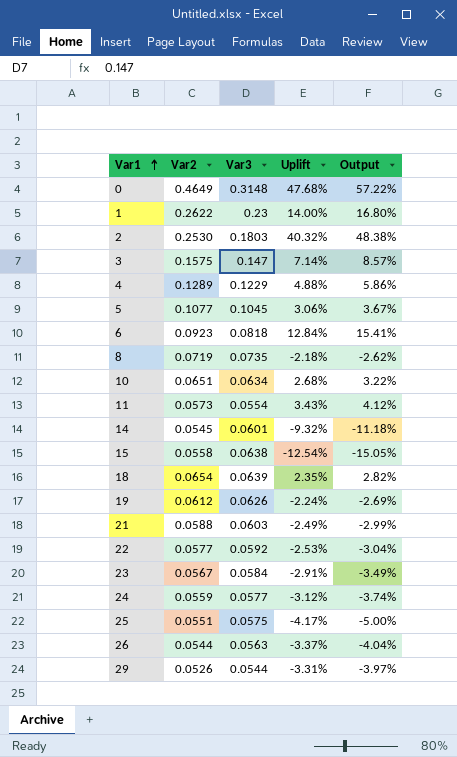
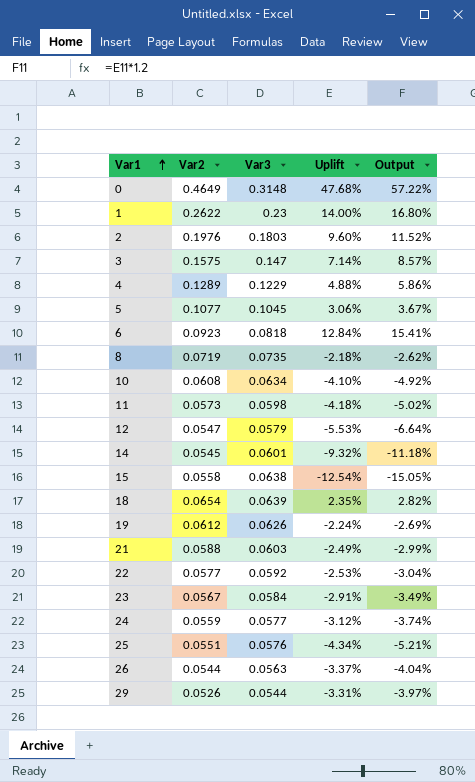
2 | Var2: 0.2530 -> 0.1976
2 | Uplift: 40.32% -> 9.60%
2 | Output: 48.38% -> 11.52%
10 | Var2: 0.0651 -> 0.0608
10 | Uplift: 2.68% -> -4.10%
10 | Output: 3.22% -> -4.92%
11 | Var3: 0.0554 -> 0.0598
11 | Uplift: 3.43% -> -4.18%
11 | Output: 4.12% -> -5.02%
row 12: none -> 0.0547 | 0.0579 | -5.53% | -6.64%
25 | Var3: 0.0575 -> 0.0576
25 | Uplift: -4.17% -> -4.34%
25 | Output: -5.00% -> -5.21%

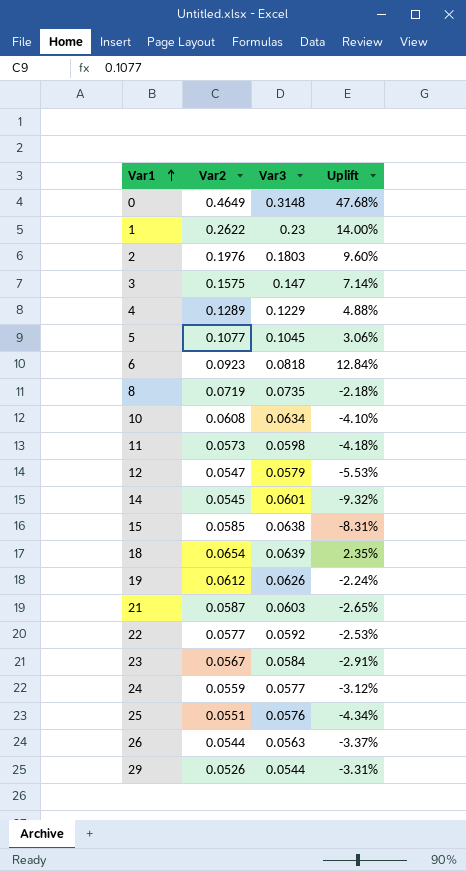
column Output | formula: [Uplift] * 1.2 -> none
15 | Var2: 0.0558 -> 0.0585
15 | Uplift: -12.54% -> -8.31%
21 | Var2: 0.0588 -> 0.0587
21 | Uplift: -2.49% -> -2.65%

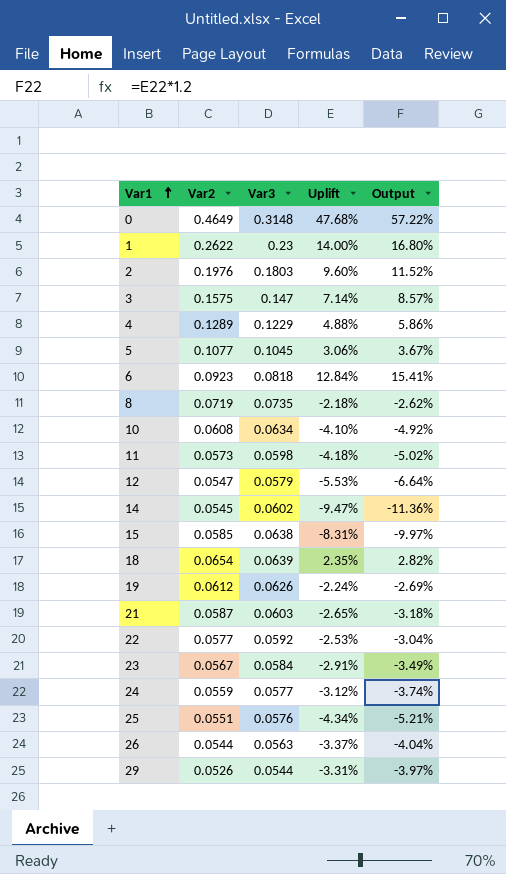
column Output | formula: none -> [Uplift] * 1.2
14 | Var3: 0.0601 -> 0.0602
14 | Uplift: -9.32% -> -9.47%

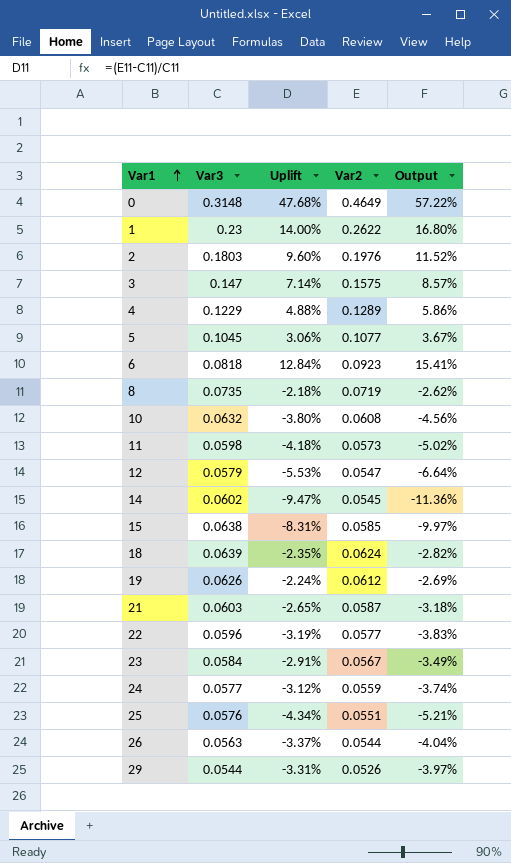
column Var2 | position: 2 -> 4
10 | Var3: 0.0634 -> 0.0632
10 | Uplift: -4.10% -> -3.80%
10 | Output: -4.92% -> -4.56%
18 | Uplift: 2.35% -> -2.35%
18 | Var2: 0.0654 -> 0.0624
18 | Output: 2.82% -> -2.82%
22 | Var3: 0.0592 -> 0.0596
22 | Uplift: -2.53% -> -3.19%
22 | Output: -3.04% -> -3.83%

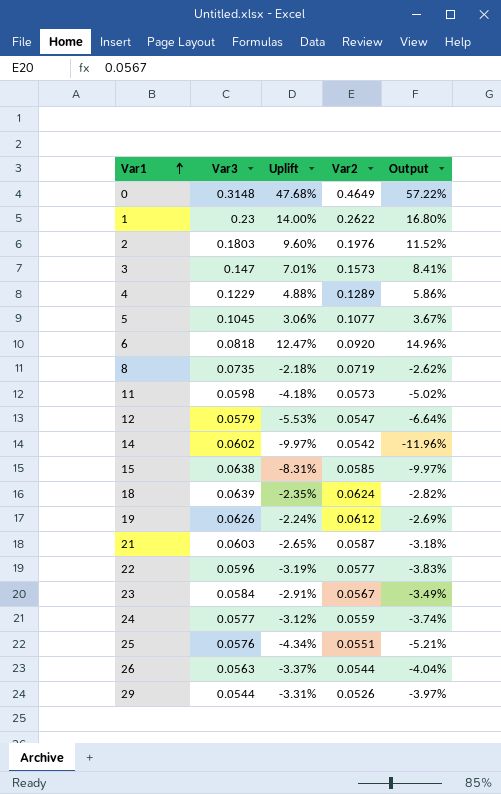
row 10: 0.0632 | -3.80% | 0.0608 | -4.56% -> none
3 | Uplift: 7.14% -> 7.01%
3 | Var2: 0.1575 -> 0.1573
3 | Output: 8.57% -> 8.41%
6 | Uplift: 12.84% -> 12.47%
6 | Var2: 0.0923 -> 0.0920
6 | Output: 15.41% -> 14.96%
14 | Uplift: -9.47% -> -9.97%
14 | Var2: 0.0545 -> 0.0542
14 | Output: -11.36% -> -11.96%

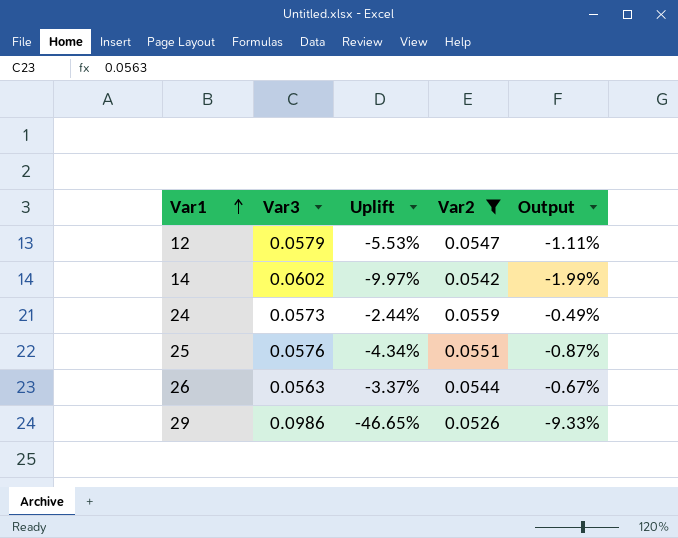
filter: none -> Var2 <= 0.0559
column Output | formula: [Uplift] * 1.2 -> [Uplift] * 0.2
24 | Var3: 0.0577 -> 0.0573
24 | Uplift: -3.12% -> -2.44%
29 | Var3: 0.0544 -> 0.0986
29 | Uplift: -3.31% -> -46.65%

